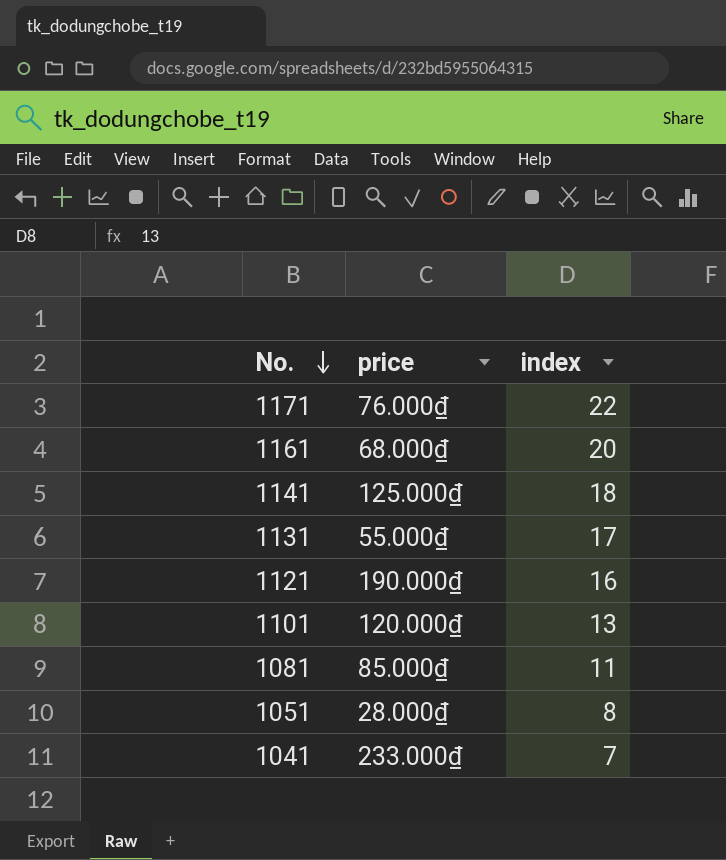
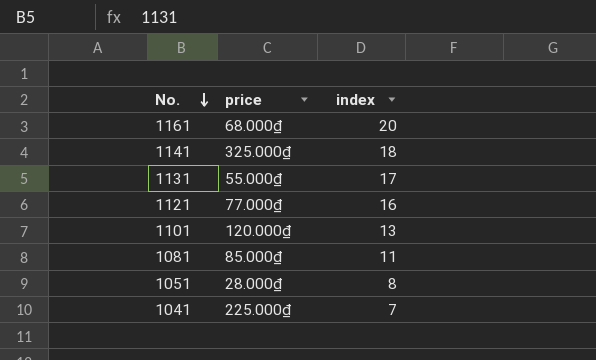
row 1171: 76.000₫ | 22 -> none
1141 | price: 125.000₫ -> 325.000₫
1121 | price: 190.000₫ -> 77.000₫
1041 | price: 233.000₫ -> 225.000₫

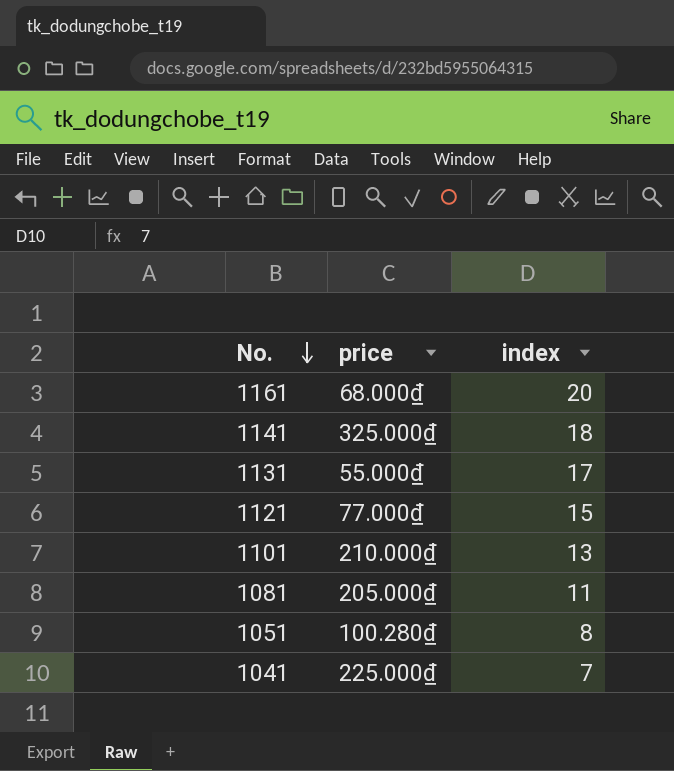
1121 | index: 16 -> 15
1101 | price: 120.000₫ -> 210.000₫
1081 | price: 85.000₫ -> 205.000₫
1051 | price: 28.000₫ -> 100.280₫

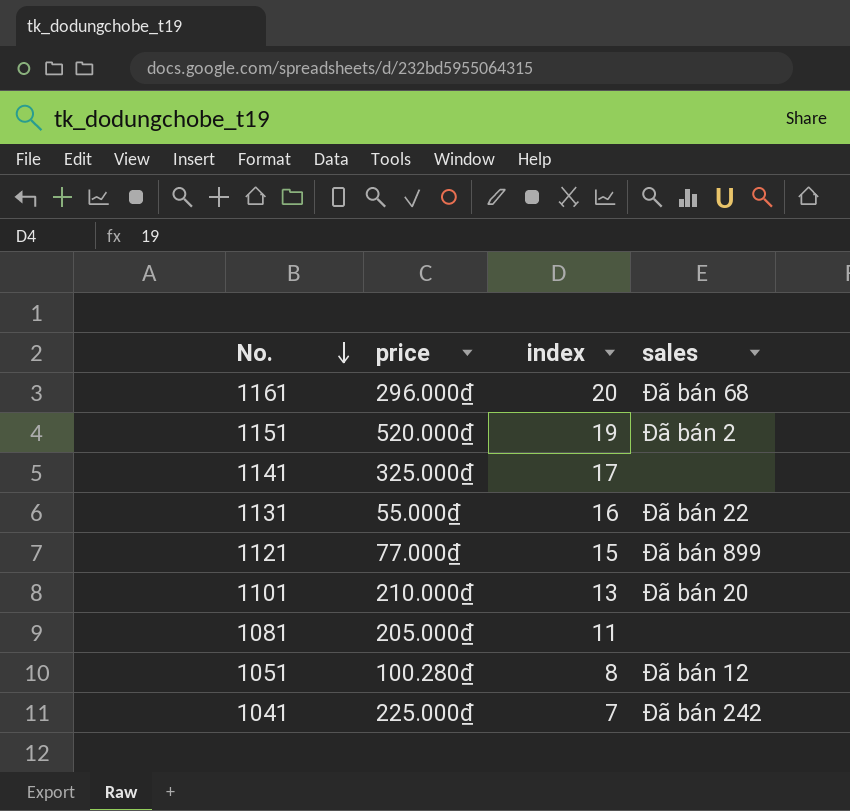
column sales | position: none -> 4
1161 | price: 68.000₫ -> 296.000₫
row 1151: none -> 520.000₫ | 19 | Đã bán 2
1141 | index: 18 -> 17
1131 | index: 17 -> 16

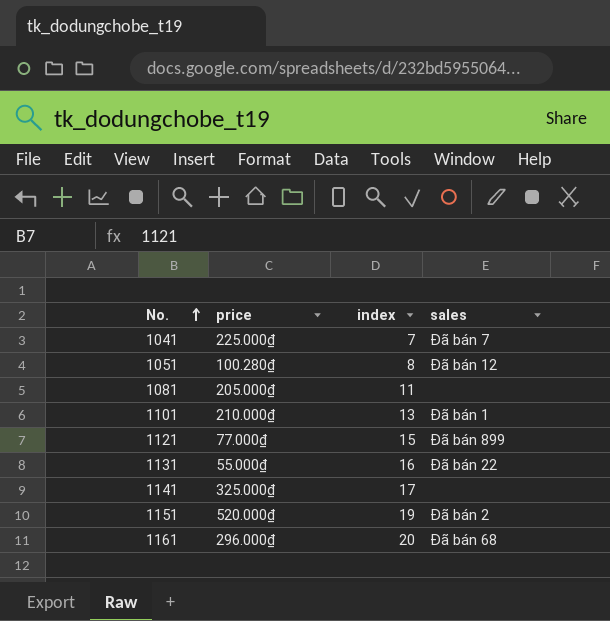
row order: No. descending -> No. ascending
1041 | sales: Đã bán 242 -> Đã bán 7
1101 | sales: Đã bán 20 -> Đã bán 1

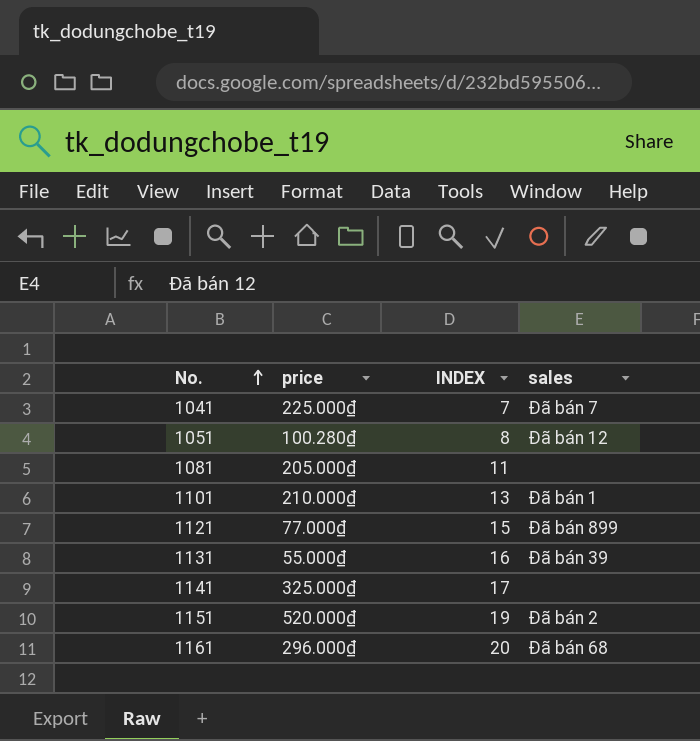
column name: index -> INDEX
1131 | sales: Đã bán 22 -> Đã bán 39

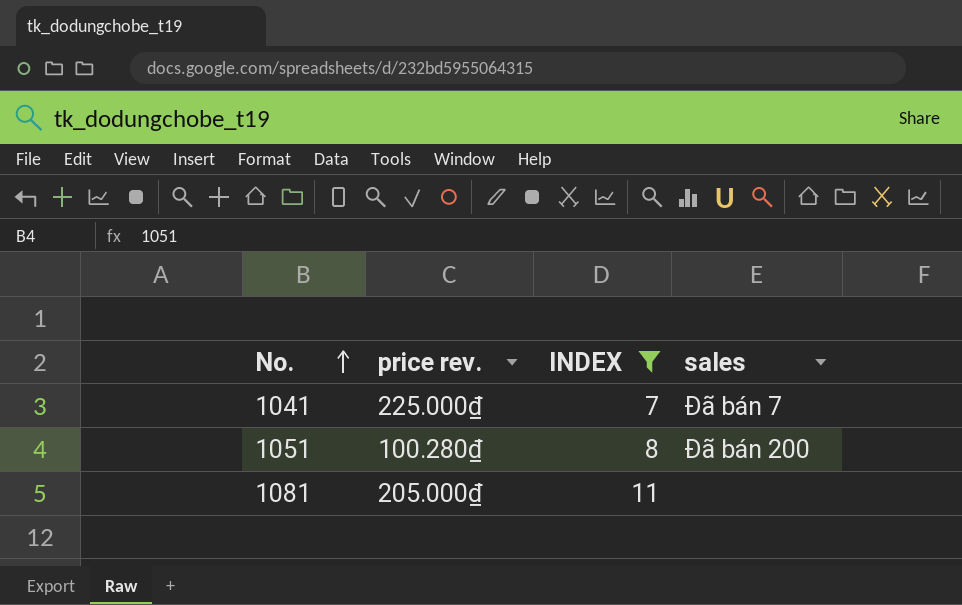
filter: none -> INDEX <= 11
column name: price -> price rev.
1051 | sales: Đã bán 12 -> Đã bán 200

